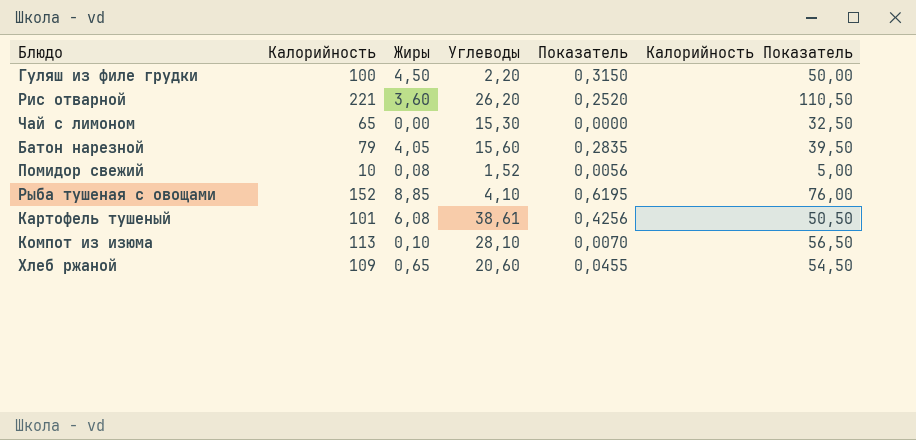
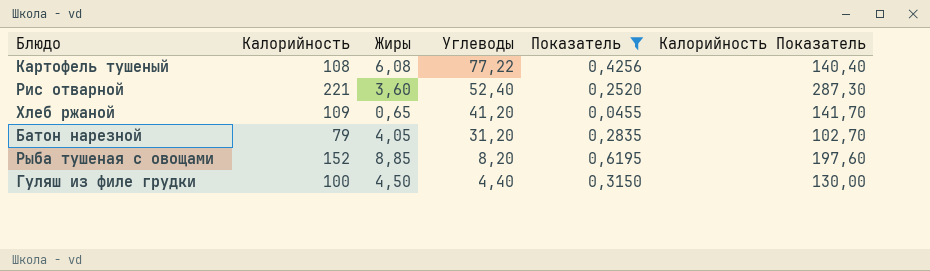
filter: none -> Показатель >= 0,0455
row order: none -> Углеводы descending
column Калорийность Показатель | formula: [Калорийность] * 0,5 -> [Калорийность] * 1,3
Картофель тушеный | Калорийность: 101 -> 108
Картофель тушеный | Углеводы: 38,61 -> 77,22
Рис отварной | Углеводы: 26,20 -> 52,40
Хлеб ржаной | Углеводы: 20,60 -> 41,20
Батон нарезной | Углеводы: 15,60 -> 31,20
Рыба тушеная с овощами | Углеводы: 4,10 -> 8,20
Гуляш из филе грудки | Углеводы: 2,20 -> 4,40

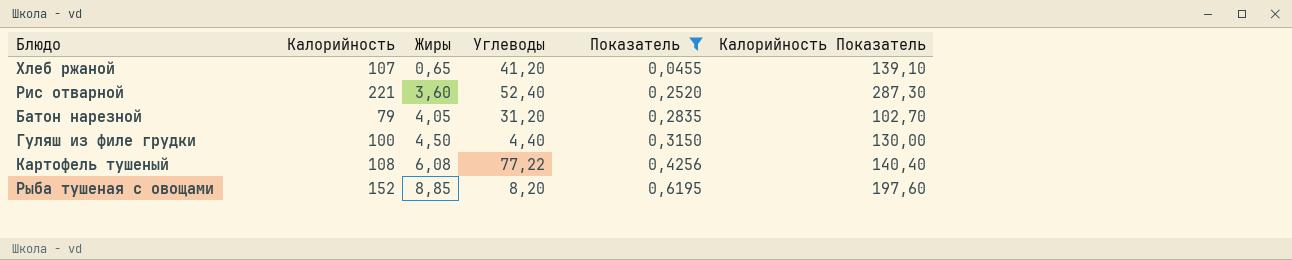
row order: Углеводы descending -> Жиры ascending
Хлеб ржаной | Калорийность: 109 -> 107
Хлеб ржаной | Калорийность Показатель: 141,70 -> 139,10

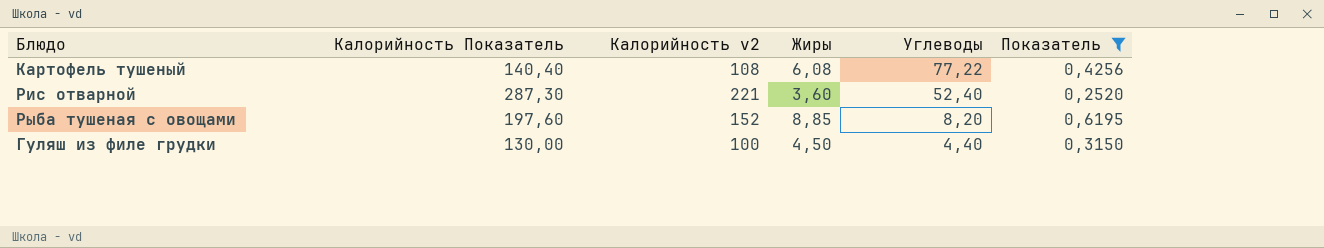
row order: Жиры ascending -> Углеводы descending
column Калорийность Показатель | position: 6 -> 2
column name: Калорийность -> Калорийность v2
row Хлеб ржаной: 107 | 0,65 | 41,20 | 0,0455 | 139,10 -> none
row Батон нарезной: 79 | 4,05 | 31,20 | 0,2835 | 102,70 -> none

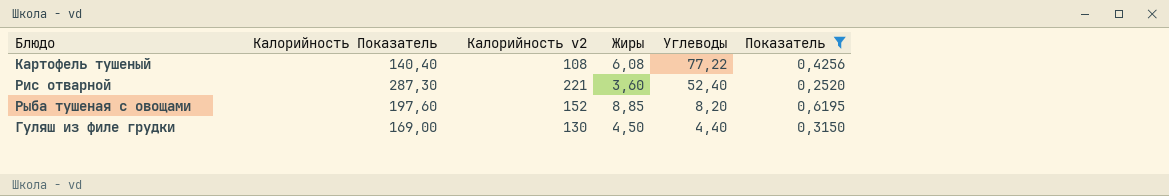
Гуляш из филе грудки | Калорийность Показатель: 130,00 -> 169,00
Гуляш из филе грудки | Калорийность v2: 100 -> 130

